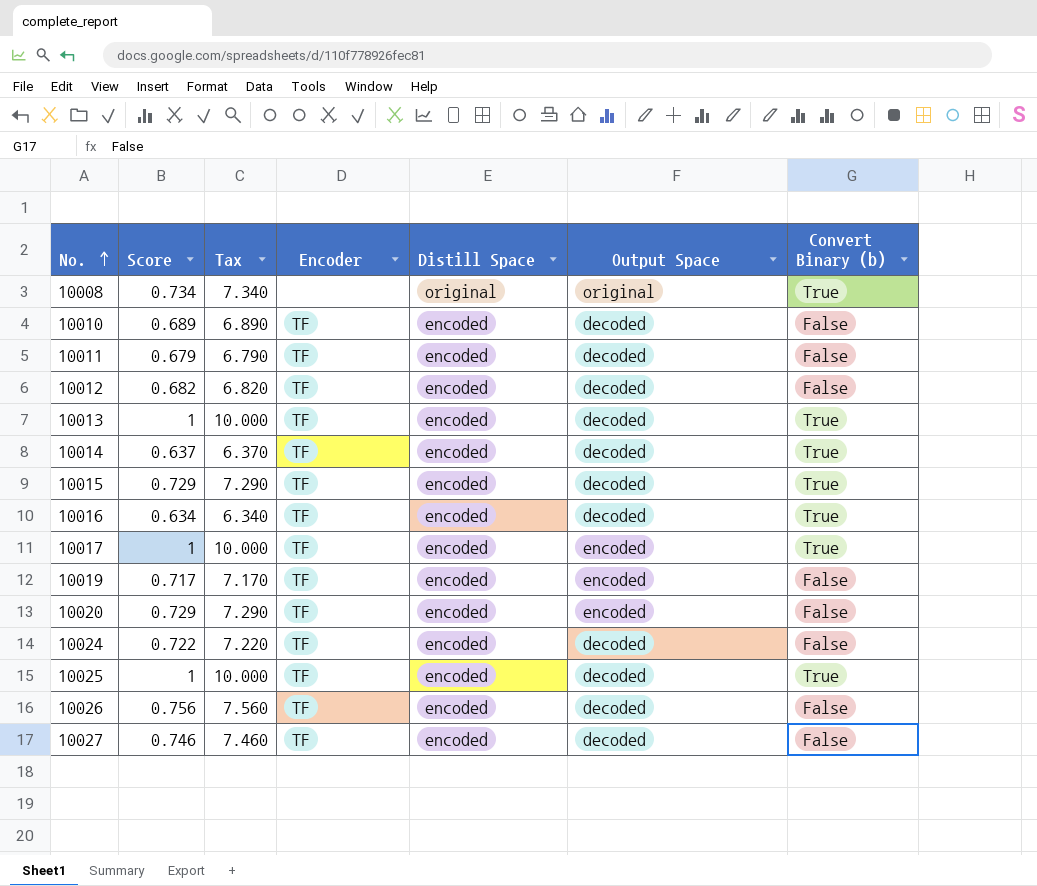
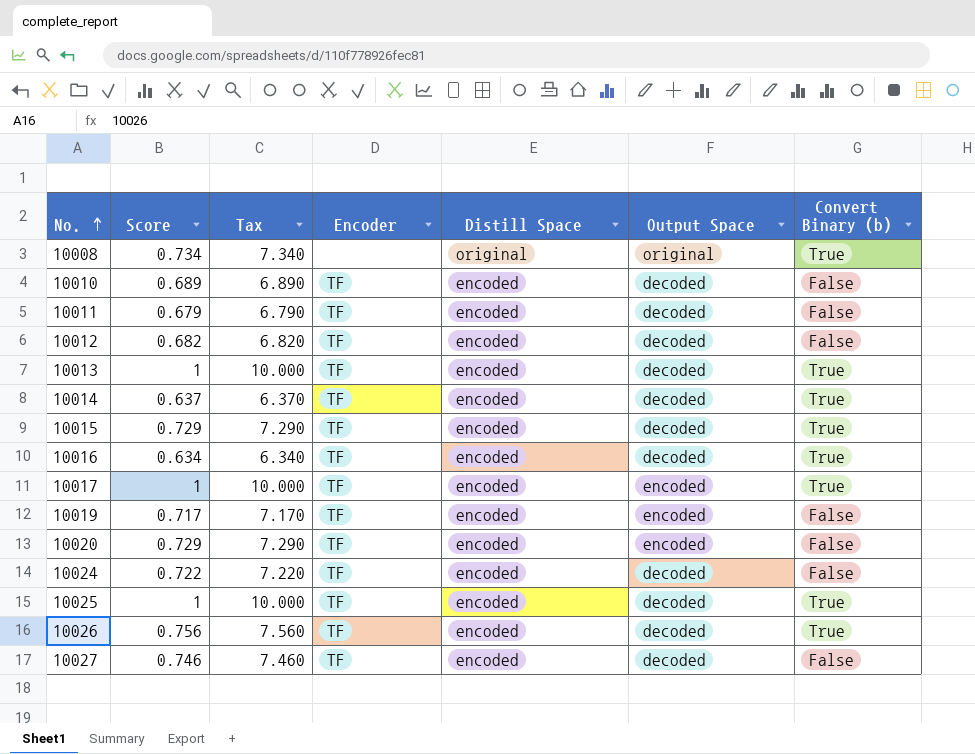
10026 | Convert Binary (b): False -> True

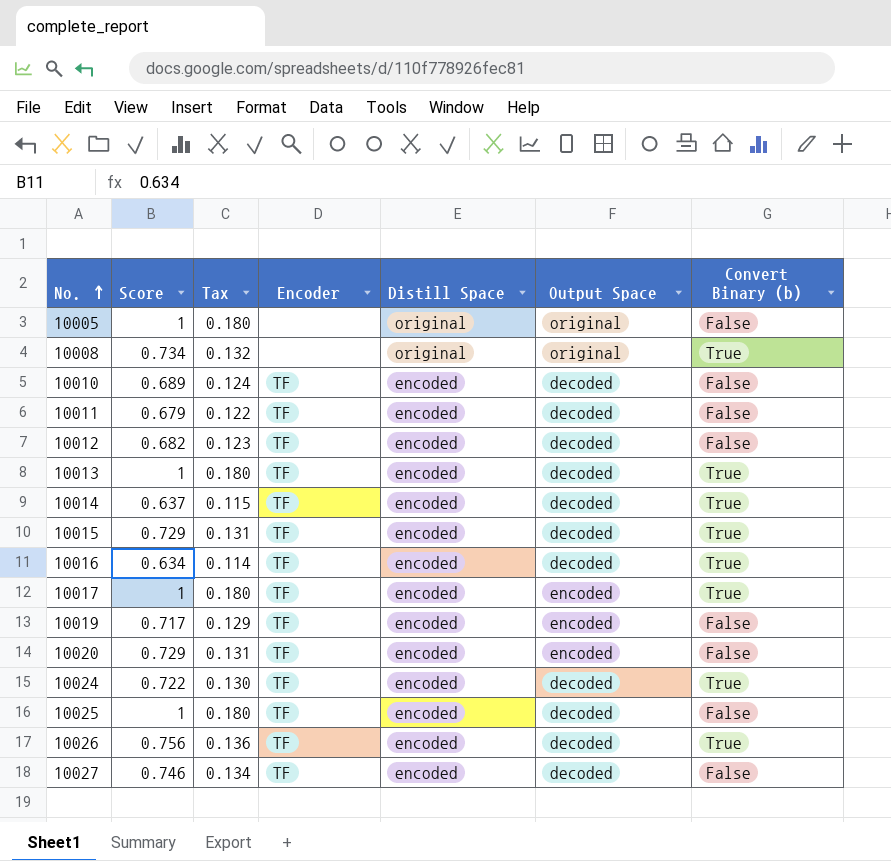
column Tax | formula: [Score] * 10 -> [Score] * 0.18
row 10005: none -> 1 | 0.180 | none | original | original | False
10024 | Convert Binary (b): False -> True
10025 | Convert Binary (b): True -> False

